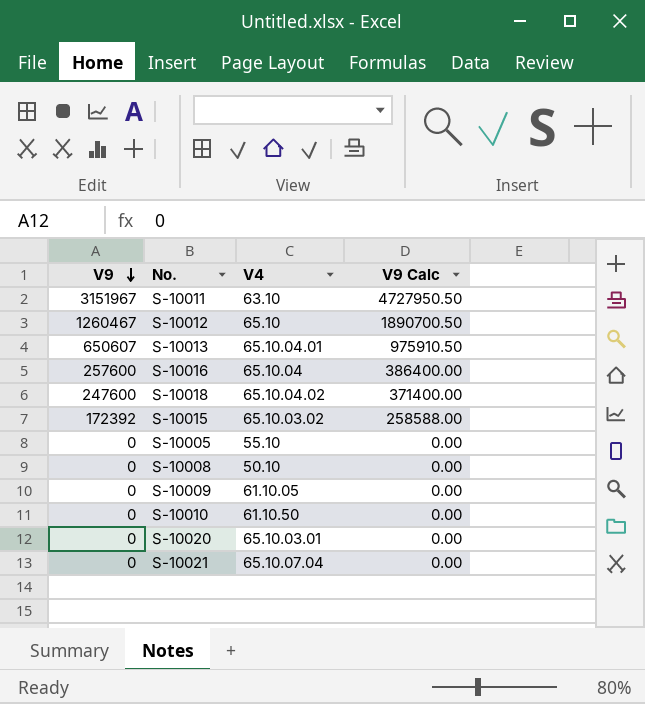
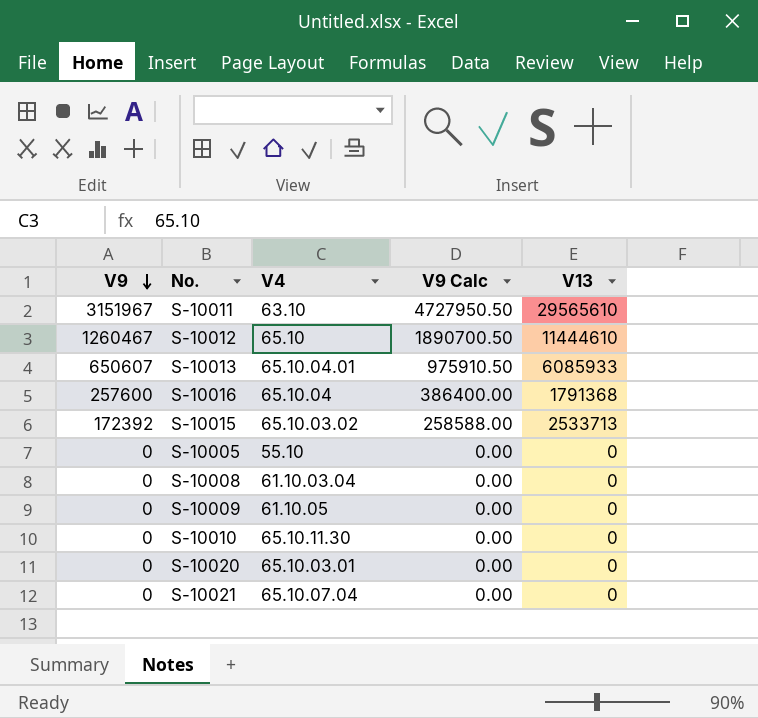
column V13 | position: none -> 5
row S-10018: 247600 | 65.10.04.02 | 371400.00 -> none
S-10008 | V4: 50.10 -> 61.10.03.04
S-10010 | V4: 61.10.50 -> 65.10.11.30

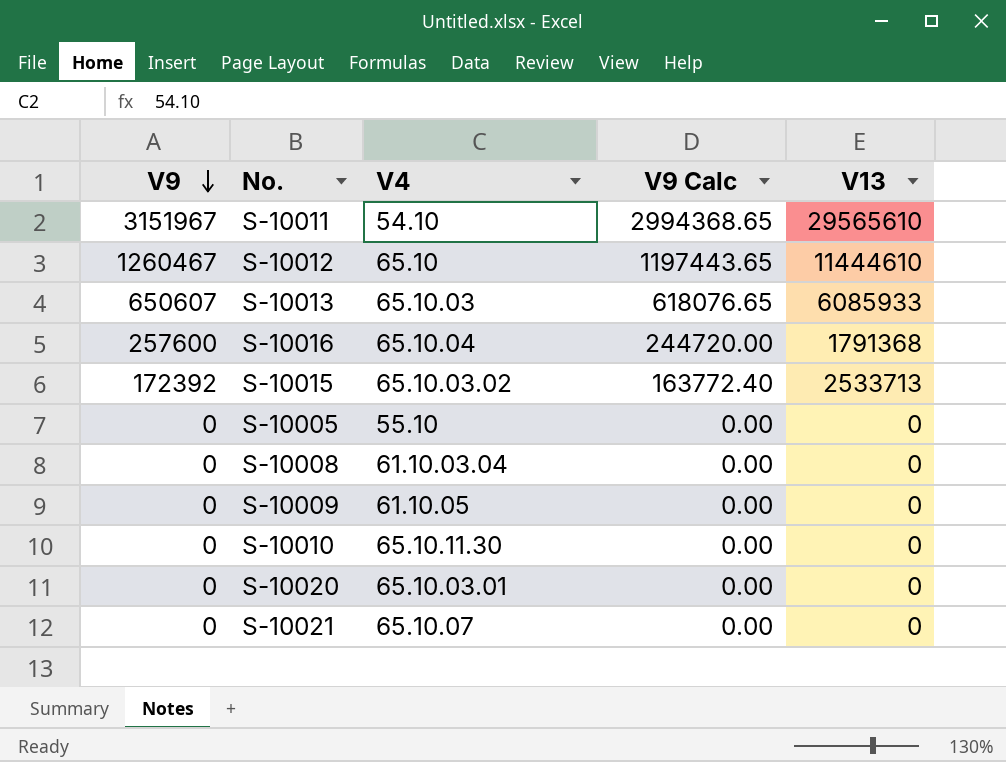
column V9 Calc | formula: [V9] * 1.5 -> [V9] * 0.95
S-10011 | V4: 63.10 -> 54.10
S-10013 | V4: 65.10.04.01 -> 65.10.03
S-10021 | V4: 65.10.07.04 -> 65.10.07

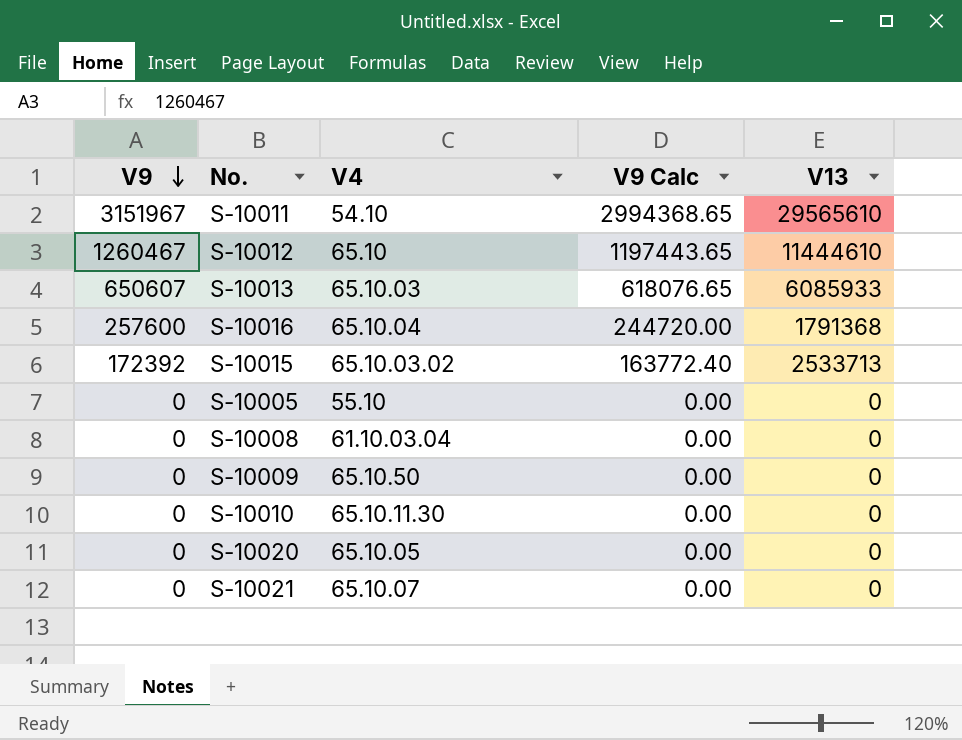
S-10009 | V4: 61.10.05 -> 65.10.50
S-10020 | V4: 65.10.03.01 -> 65.10.05

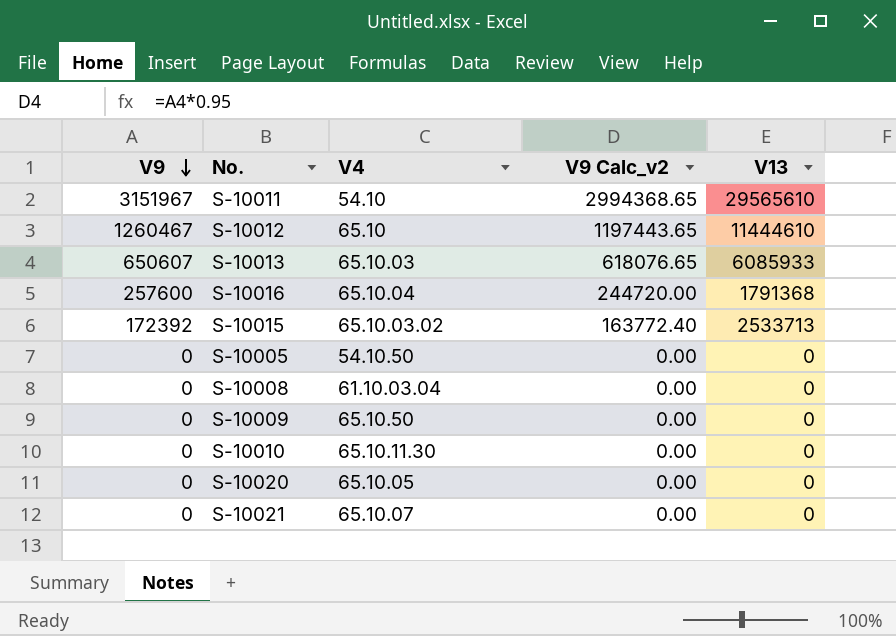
column name: V9 Calc -> V9 Calc_v2
S-10005 | V4: 55.10 -> 54.10.50

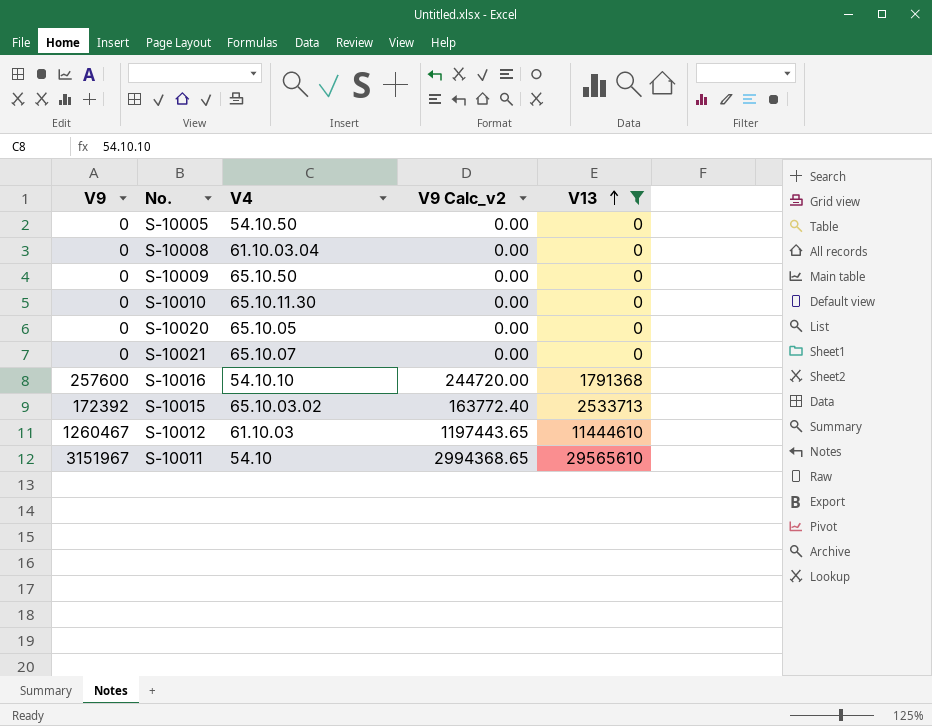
filter: none -> V13 != 6085933
row order: V9 descending -> V13 ascending
S-10016 | V4: 65.10.04 -> 54.10.10
S-10012 | V4: 65.10 -> 61.10.03

